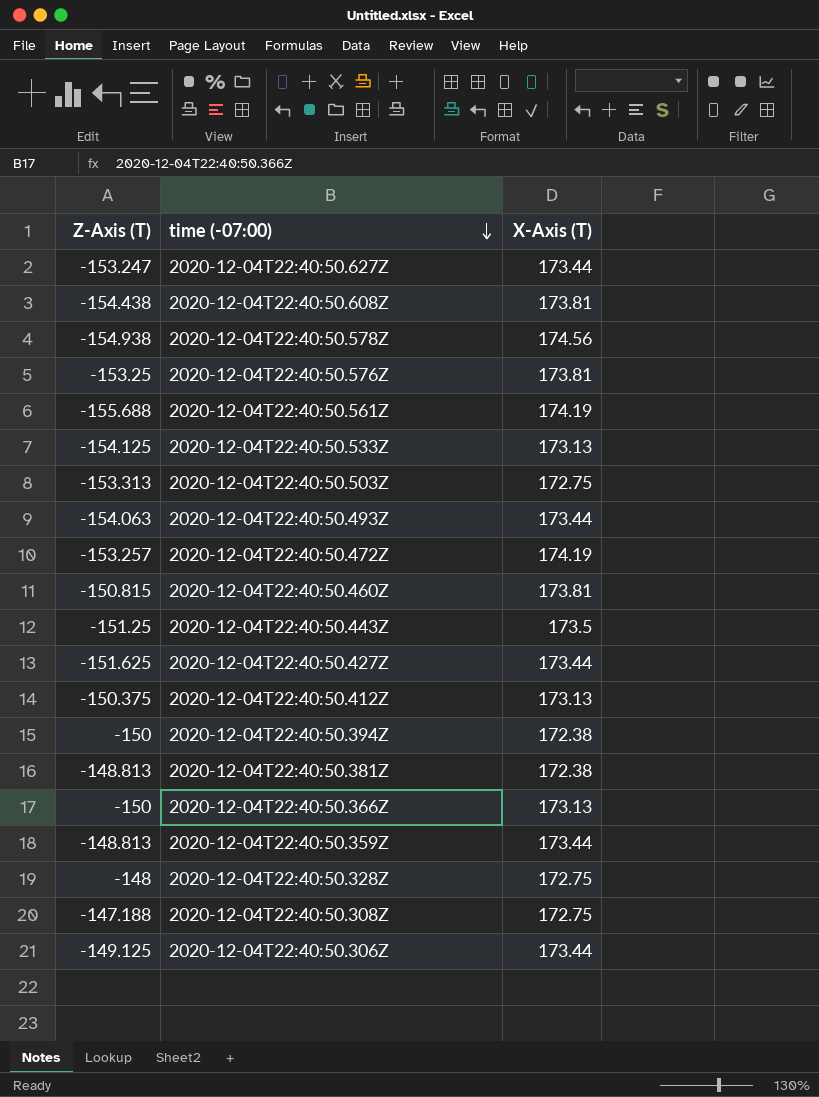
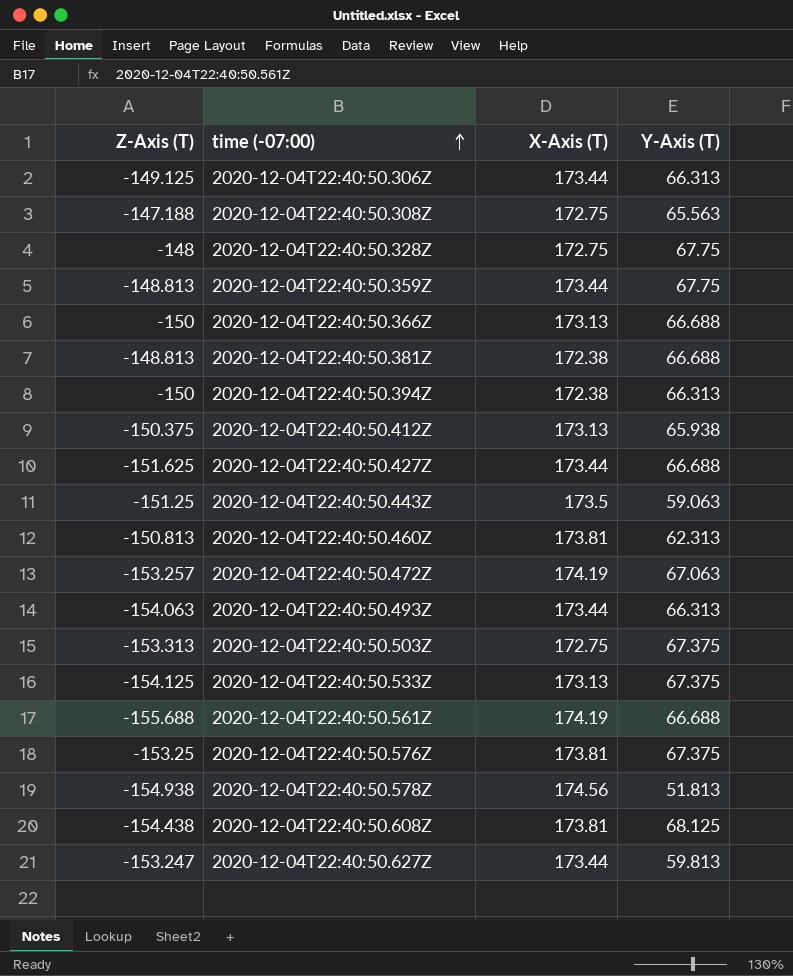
row order: time (-07:00) descending -> time (-07:00) ascending
column Y-Axis (T) | position: none -> 4
2020-12-04T22:40:50.460Z | Z-Axis (T): -150.815 -> -150.813

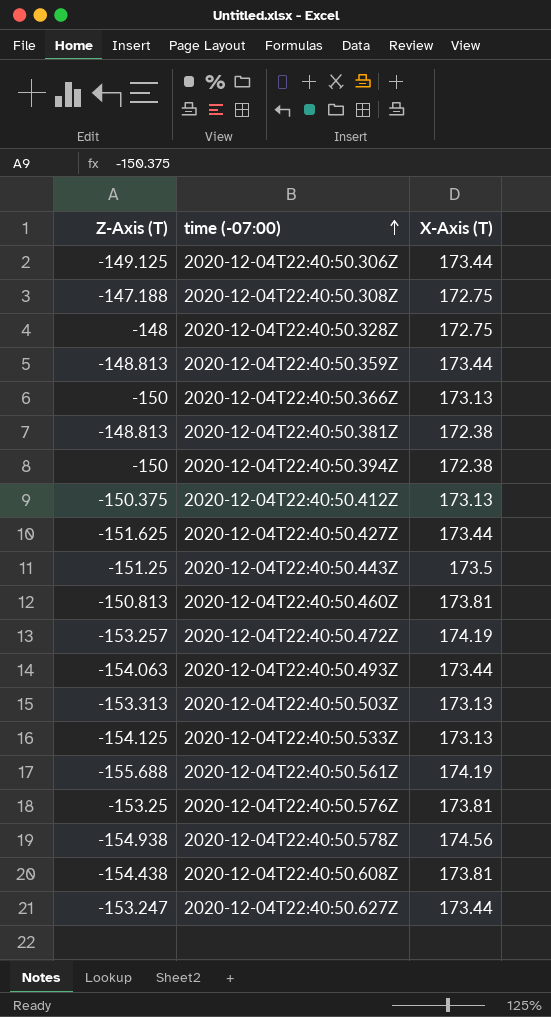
column Y-Axis (T) | position: 4 -> none
2020-12-04T22:40:50.503Z | X-Axis (T): 172.75 -> 173.13

